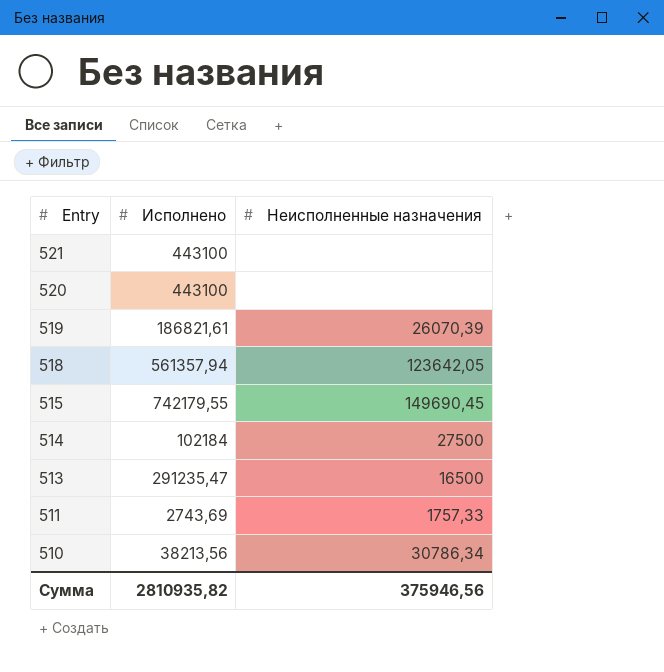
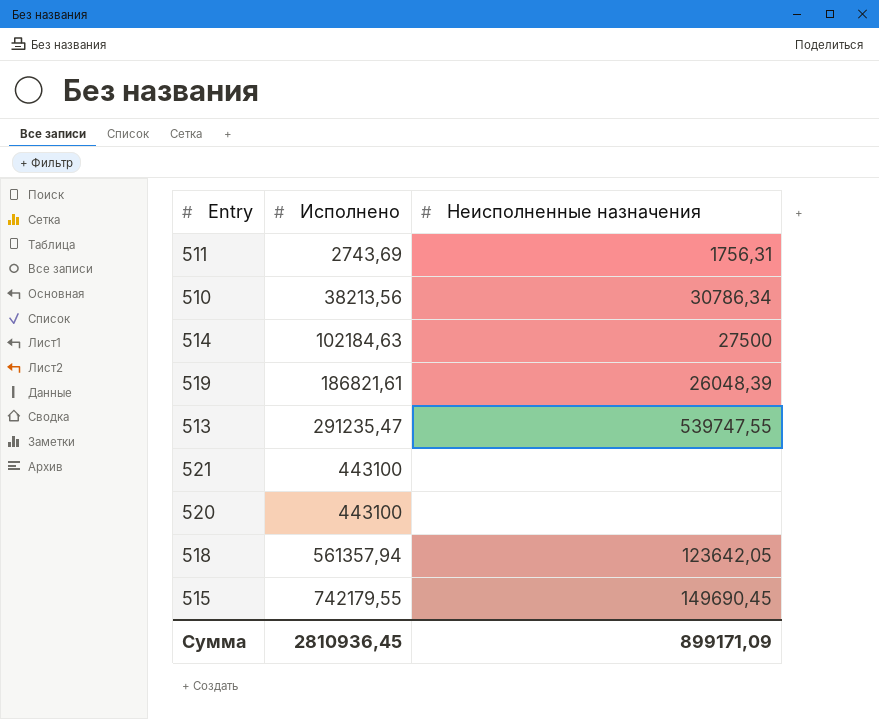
row order: Entry descending -> Исполнено ascending
511 | Неисполненные назначения: 1757,33 -> 1756,31
514 | Исполнено: 102184 -> 102184,63
519 | Неисполненные назначения: 26070,39 -> 26048,39
513 | Неисполненные назначения: 16500 -> 539747,55
Сумма | Исполнено: 2810935,82 -> 2810936,45
Сумма | Неисполненные назначения: 375946,56 -> 899171,09

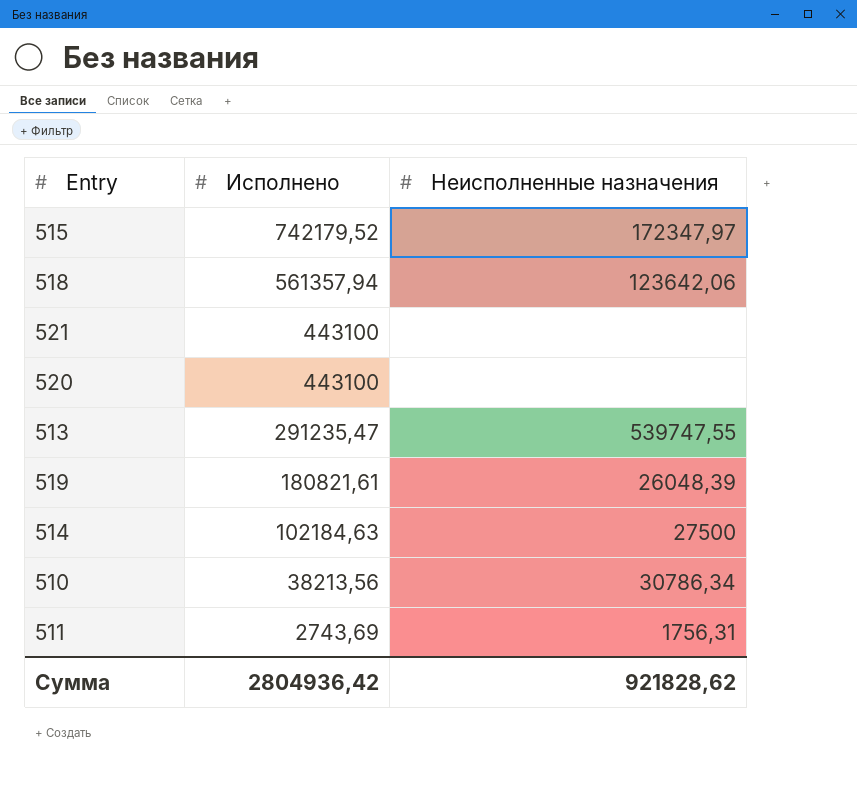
row order: Исполнено ascending -> Исполнено descending
515 | Исполнено: 742179,55 -> 742179,52
515 | Неисполненные назначения: 149690,45 -> 172347,97
518 | Неисполненные назначения: 123642,05 -> 123642,06
519 | Исполнено: 186821,61 -> 180821,61
Сумма | Исполнено: 2810936,45 -> 2804936,42
Сумма | Неисполненные назначения: 899171,09 -> 921828,62

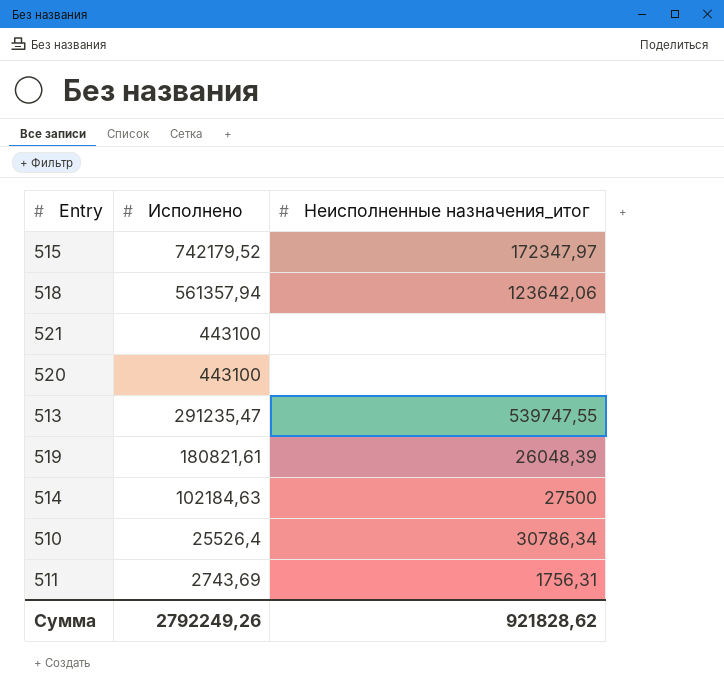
column name: Неисполненные назначения -> Неисполненные назначения_итог
510 | Исполнено: 38213,56 -> 25526,4
Сумма | Исполнено: 2804936,42 -> 2792249,26

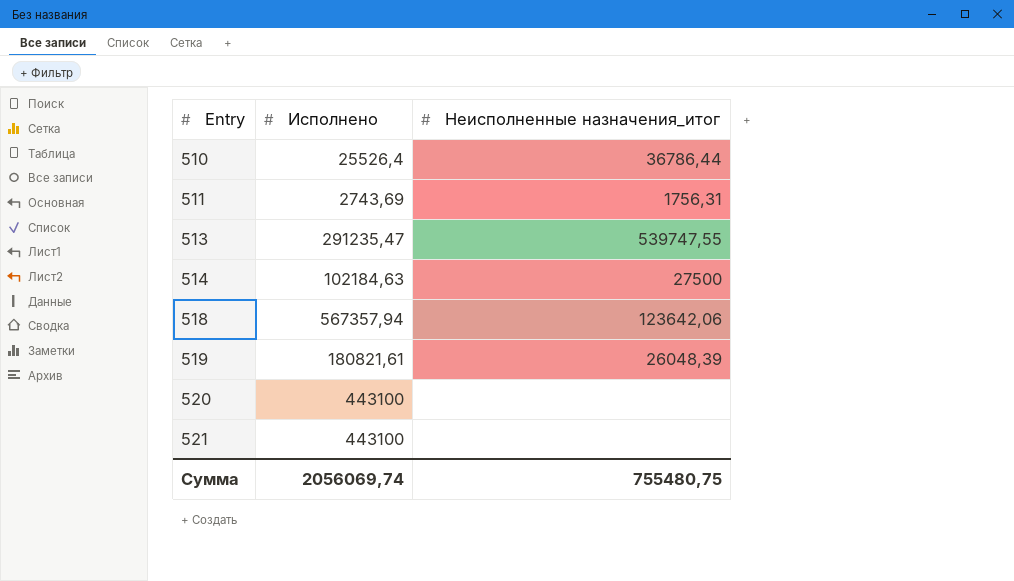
row order: Исполнено descending -> Entry ascending
row 515: 742179,52 | 172347,97 -> none
510 | Неисполненные назначения_итог: 30786,34 -> 36786,44
518 | Исполнено: 561357,94 -> 567357,94
Сумма | Исполнено: 2792249,26 -> 2056069,74
Сумма | Неисполненные назначения_итог: 921828,62 -> 755480,75

